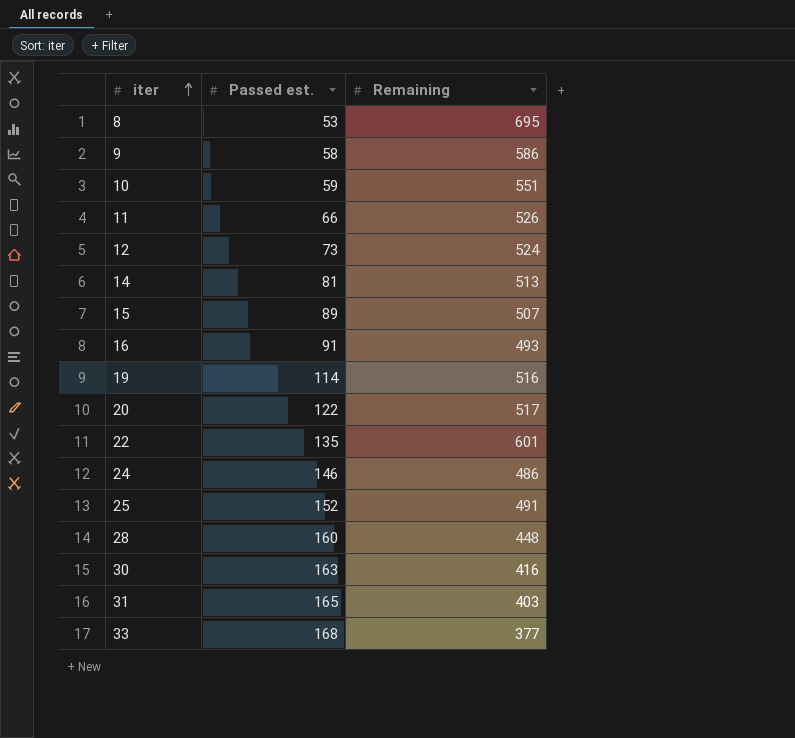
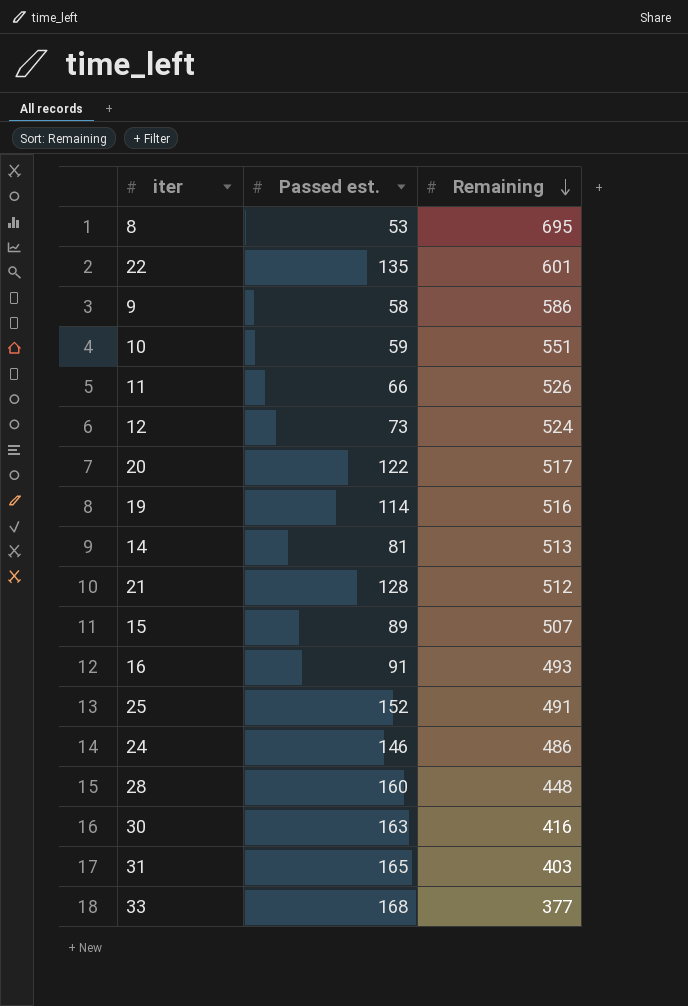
row order: iter ascending -> Remaining descending
row 21: none -> 128 | 512

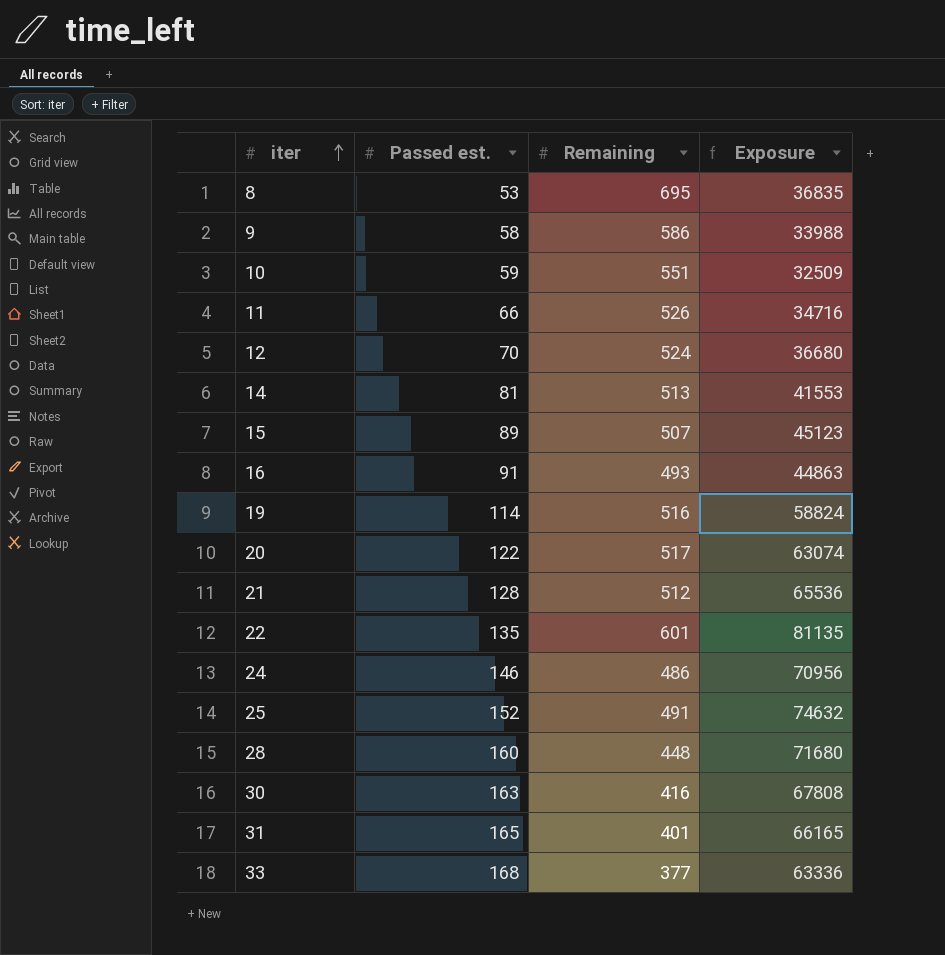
row order: Remaining descending -> iter ascending
column Exposure | formula: none -> [Passed est.] * [Remaining]
12 | Passed est.: 73 -> 70
31 | Remaining: 403 -> 401

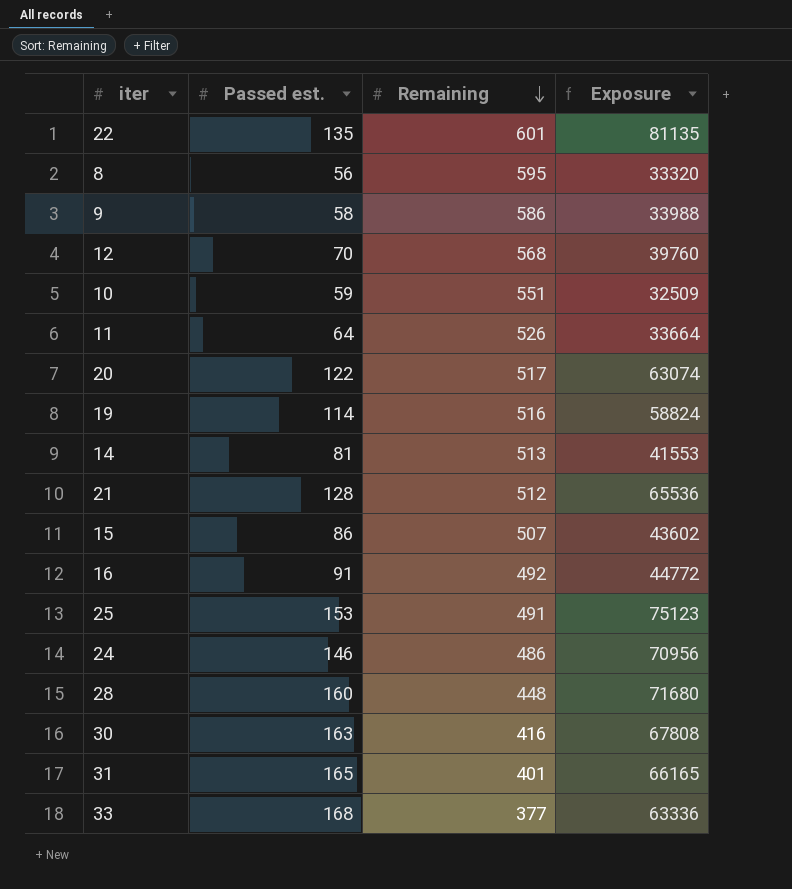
row order: iter ascending -> Remaining descending
8 | Passed est.: 53 -> 56
8 | Remaining: 695 -> 595
8 | Exposure: 36835 -> 33320
12 | Remaining: 524 -> 568
12 | Exposure: 36680 -> 39760
11 | Passed est.: 66 -> 64
11 | Exposure: 34716 -> 33664
15 | Passed est.: 89 -> 86
15 | Exposure: 45123 -> 43602
16 | Remaining: 493 -> 492
16 | Exposure: 44863 -> 44772
25 | Passed est.: 152 -> 153
25 | Exposure: 74632 -> 75123

